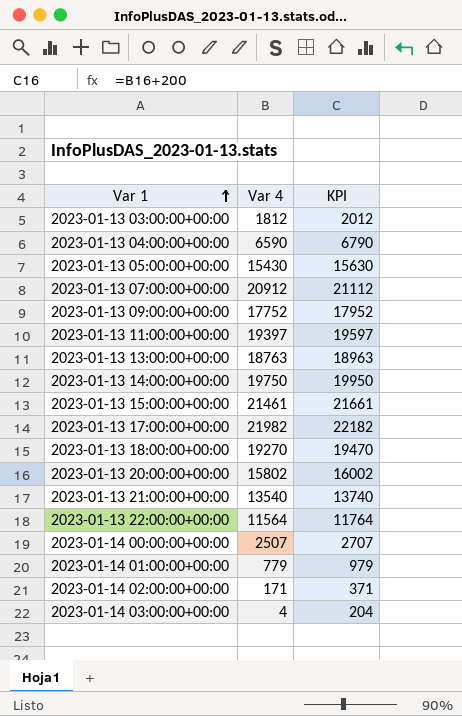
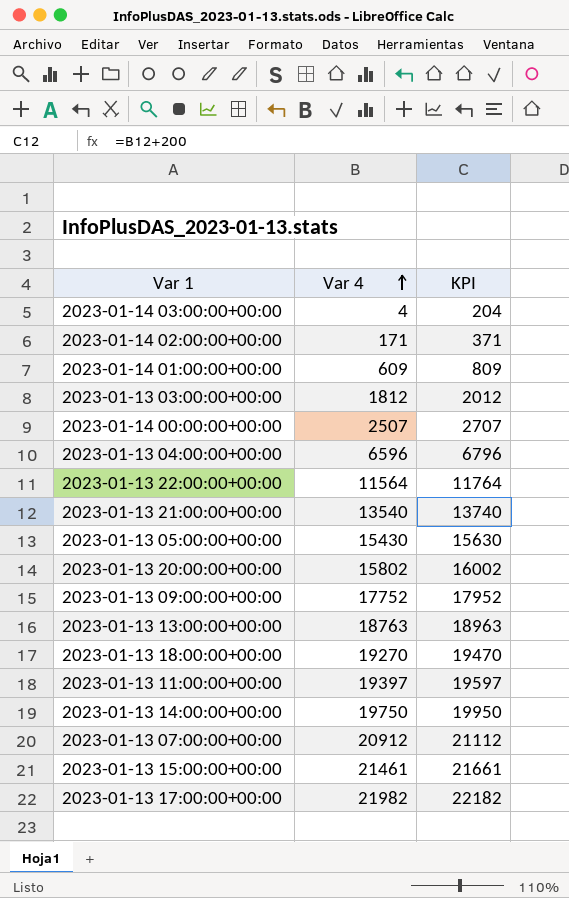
row order: Var 1 ascending -> Var 4 ascending
2023-01-14 01:00:00+00:00 | Var 4: 779 -> 609
2023-01-14 01:00:00+00:00 | KPI: 979 -> 809
2023-01-13 04:00:00+00:00 | Var 4: 6590 -> 6596
2023-01-13 04:00:00+00:00 | KPI: 6790 -> 6796

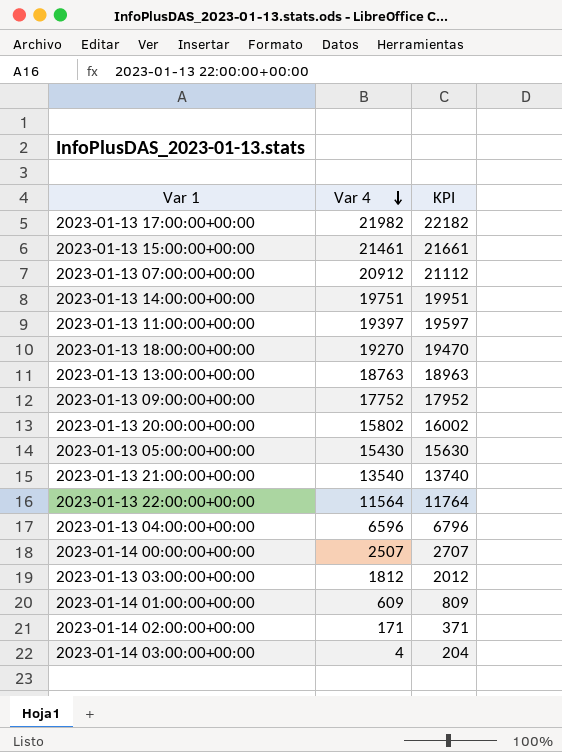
row order: Var 4 ascending -> Var 4 descending
2023-01-13 14:00:00+00:00 | Var 4: 19750 -> 19751
2023-01-13 14:00:00+00:00 | KPI: 19950 -> 19951

